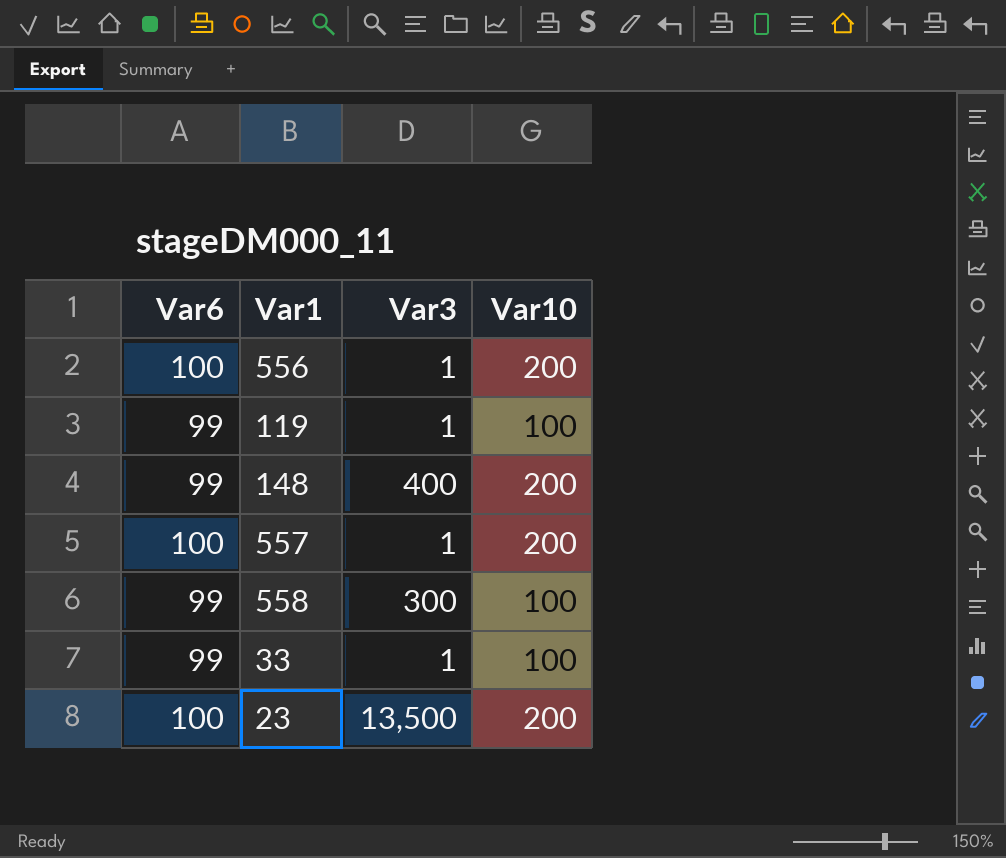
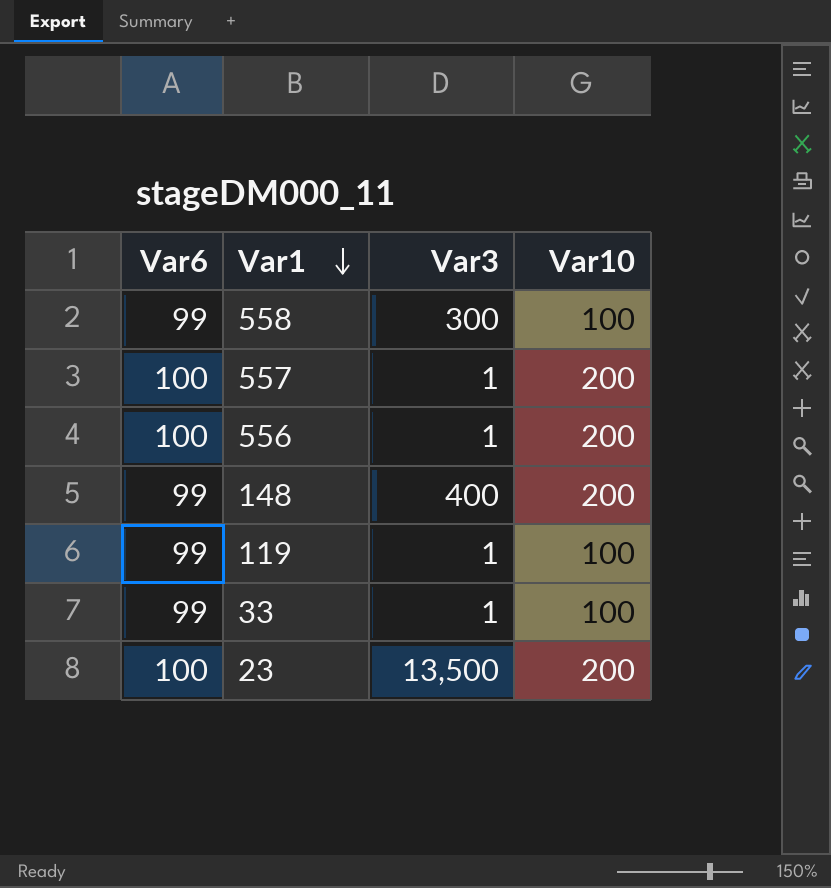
row order: none -> Var1 descending

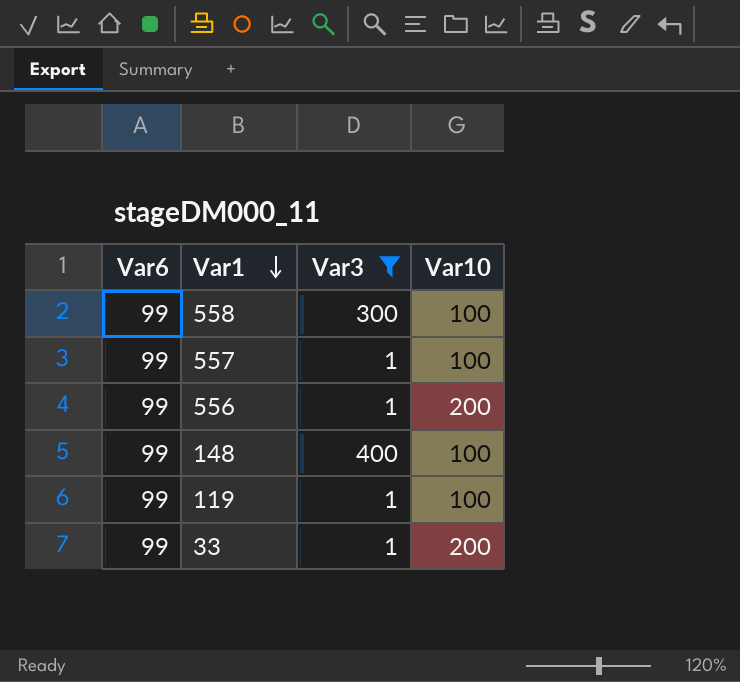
filter: none -> Var3 != 13,500
557 | Var6: 100 -> 99
557 | Var10: 200 -> 100
556 | Var6: 100 -> 99
148 | Var10: 200 -> 100
33 | Var10: 100 -> 200

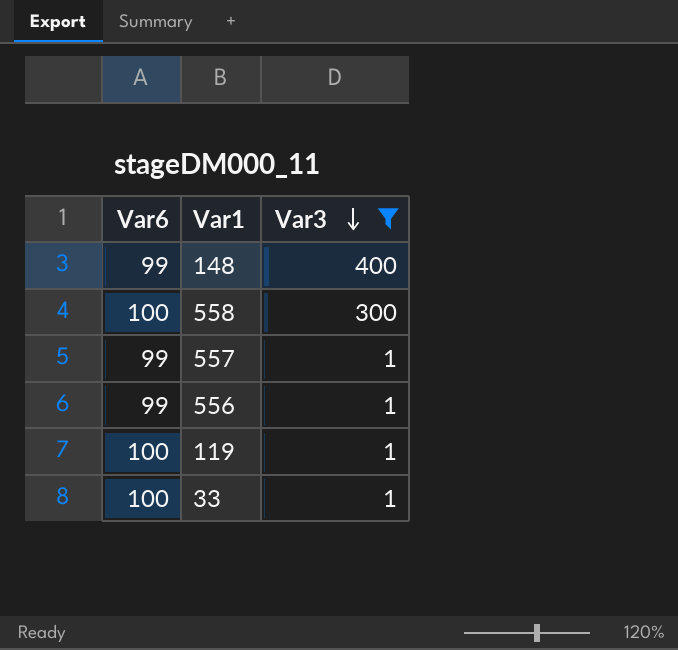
row order: Var1 descending -> Var3 descending
column Var10 | position: 4 -> none
558 | Var6: 99 -> 100
119 | Var6: 99 -> 100
33 | Var6: 99 -> 100

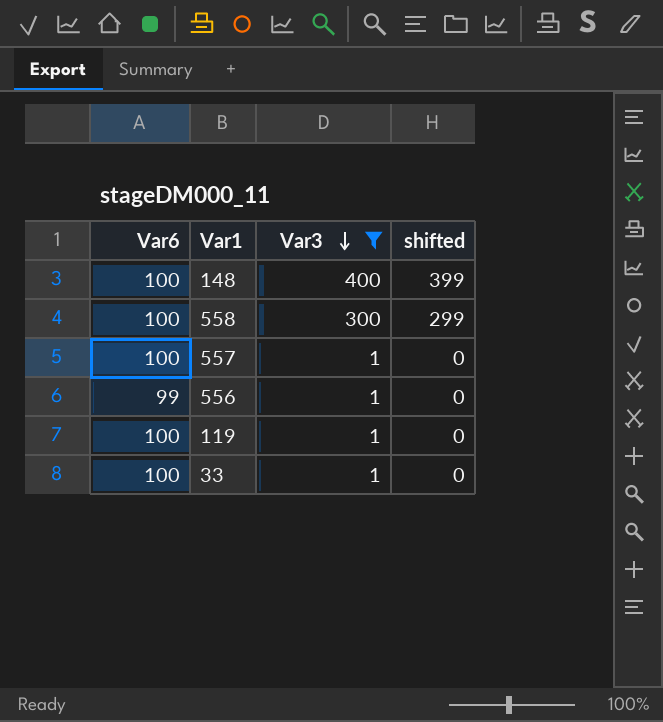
column shifted | formula: none -> [Var3] - 1
148 | Var6: 99 -> 100
557 | Var6: 99 -> 100

